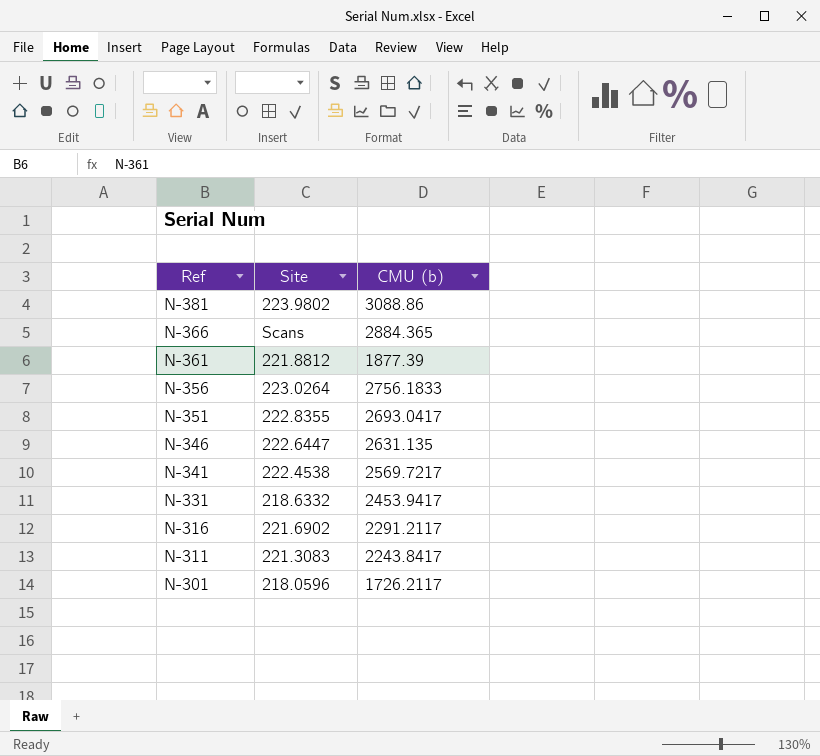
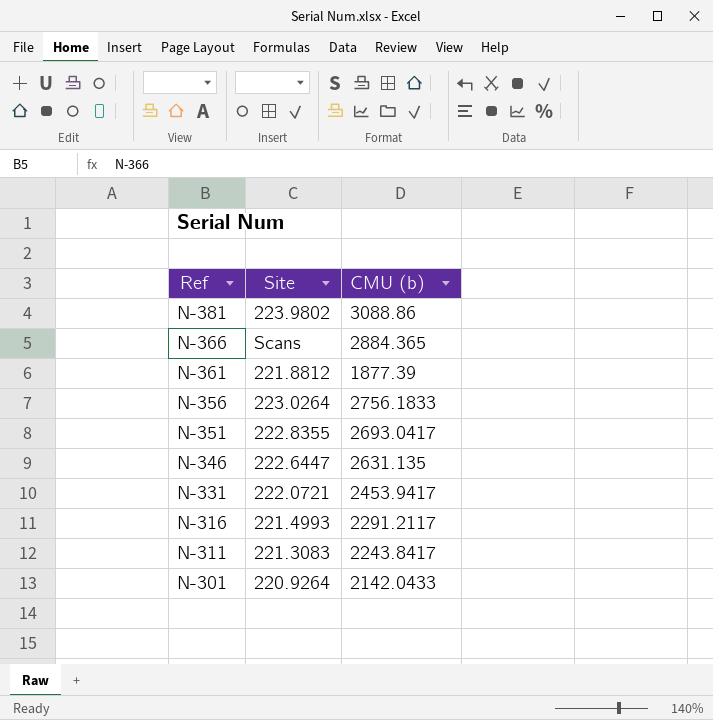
row N-341: 222.4538 | 2569.7217 -> none
N-331 | Site: 218.6332 -> 222.0721
N-316 | Site: 221.6902 -> 221.4993
N-301 | Site: 218.0596 -> 220.9264
N-301 | CMU (b): 1726.2117 -> 2142.0433

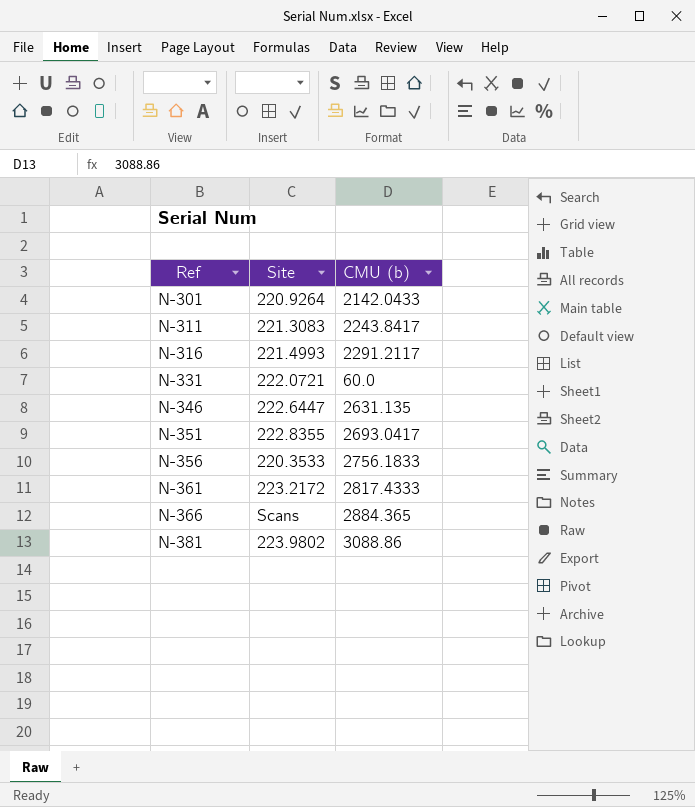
row order: Ref descending -> Ref ascending
N-331 | CMU (b): 2453.9417 -> 60.0
N-356 | Site: 223.0264 -> 220.3533
N-361 | Site: 221.8812 -> 223.2172
N-361 | CMU (b): 1877.39 -> 2817.4333

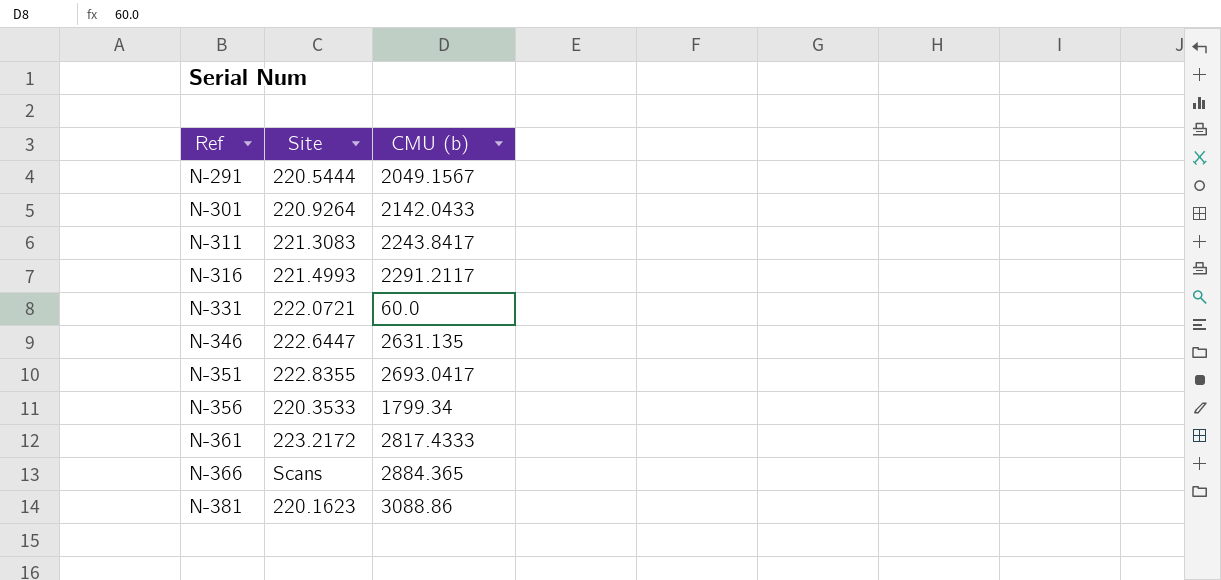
row N-291: none -> 220.5444 | 2049.1567
N-356 | CMU (b): 2756.1833 -> 1799.34
N-381 | Site: 223.9802 -> 220.1623

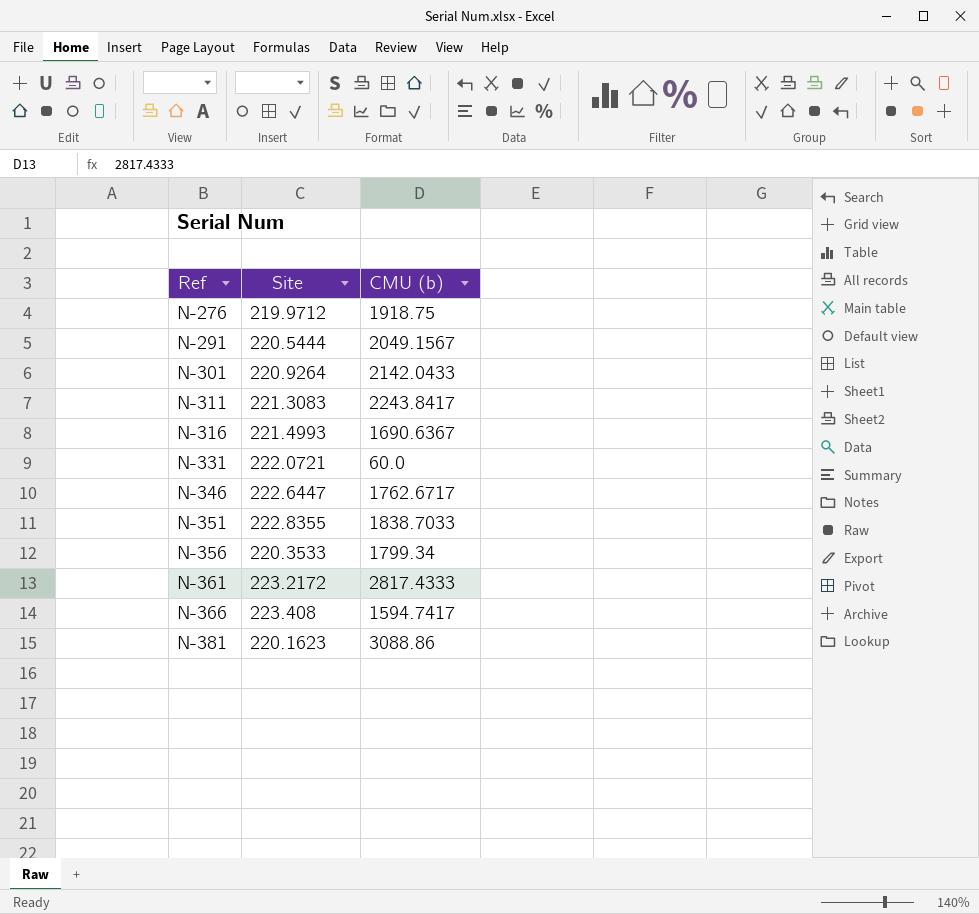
row N-276: none -> 219.9712 | 1918.75
N-316 | CMU (b): 2291.2117 -> 1690.6367
N-346 | CMU (b): 2631.135 -> 1762.6717
N-351 | CMU (b): 2693.0417 -> 1838.7033
N-366 | Site: Scans -> 223.408
N-366 | CMU (b): 2884.365 -> 1594.7417

